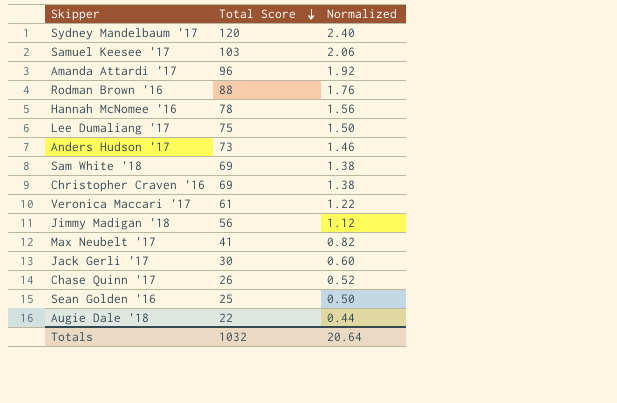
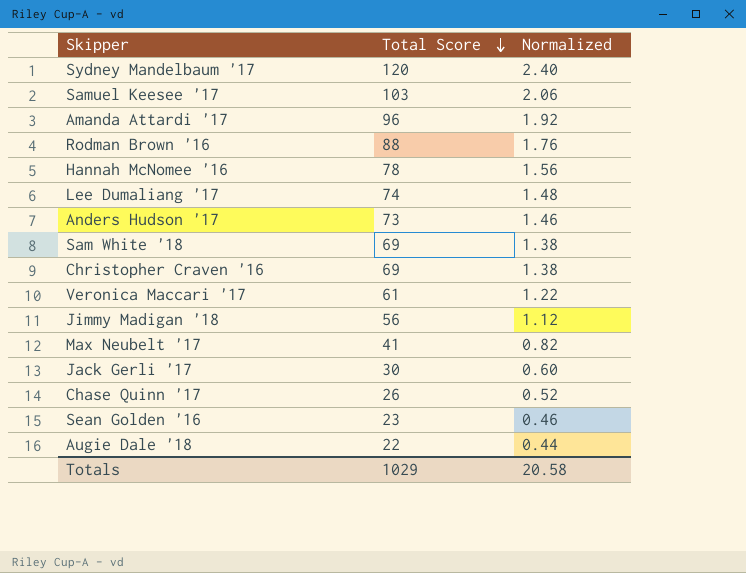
Lee Dumaliang '17 | Total Score: 75 -> 74
Lee Dumaliang '17 | Normalized: 1.50 -> 1.48
Sean Golden '16 | Total Score: 25 -> 23
Sean Golden '16 | Normalized: 0.50 -> 0.46
Totals | Total Score: 1032 -> 1029
Totals | Normalized: 20.64 -> 20.58

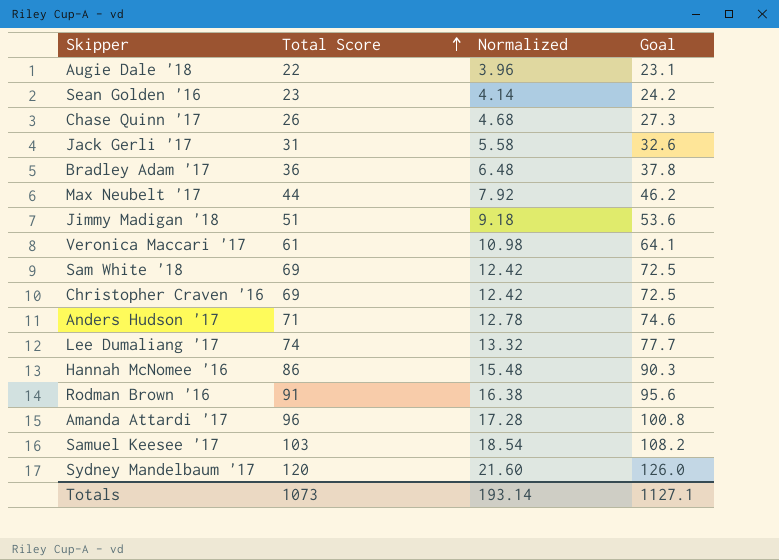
row order: Total Score descending -> Total Score ascending
column Normalized | formula: [Total Score] * 0.02 -> [Total Score] * 0.18
column Goal | formula: none -> [Total Score] * 1.05
Jack Gerli '17 | Total Score: 30 -> 31
row Bradley Adam '17: none -> 36 | 6.48 | 37.8
Max Neubelt '17 | Total Score: 41 -> 44
Jimmy Madigan '18 | Total Score: 56 -> 51
Anders Hudson '17 | Total Score: 73 -> 71
Hannah McNomee '16 | Total Score: 78 -> 86
Rodman Brown '16 | Total Score: 88 -> 91
Totals | Total Score: 1029 -> 1073
Totals | Normalized: 20.58 -> 193.14

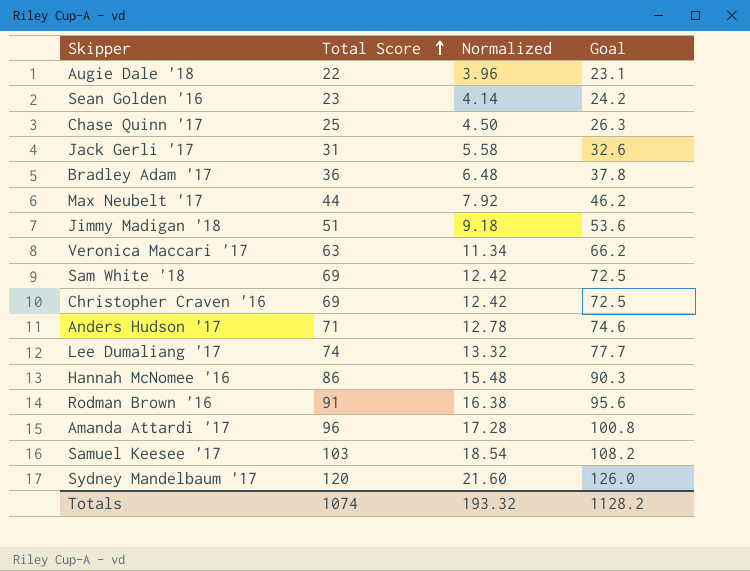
Chase Quinn '17 | Total Score: 26 -> 25
Chase Quinn '17 | Normalized: 4.68 -> 4.50
Chase Quinn '17 | Goal: 27.3 -> 26.3
Veronica Maccari '17 | Total Score: 61 -> 63
Veronica Maccari '17 | Normalized: 10.98 -> 11.34
Veronica Maccari '17 | Goal: 64.1 -> 66.2
Totals | Total Score: 1073 -> 1074
Totals | Normalized: 193.14 -> 193.32
Totals | Goal: 1127.1 -> 1128.2

